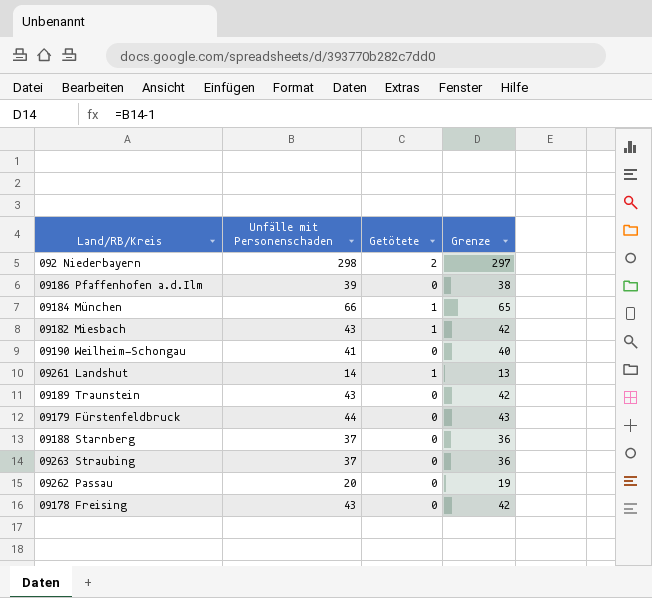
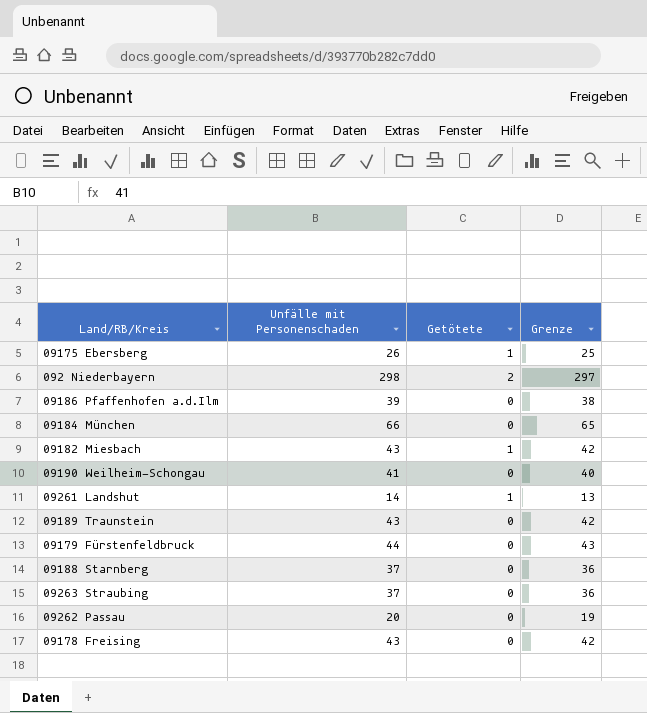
row 09175 Ebersberg: none -> 26 | 1 | 25
09184 München | Getötete: 1 -> 0

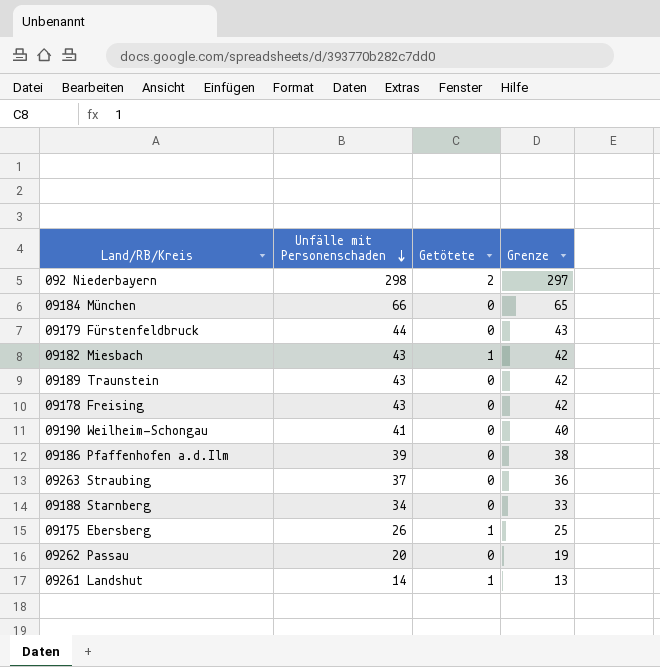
row order: none -> Unfälle mit Personenschaden descending
09188 Starnberg | Unfälle mit Personenschaden: 37 -> 34
09188 Starnberg | Grenze: 36 -> 33

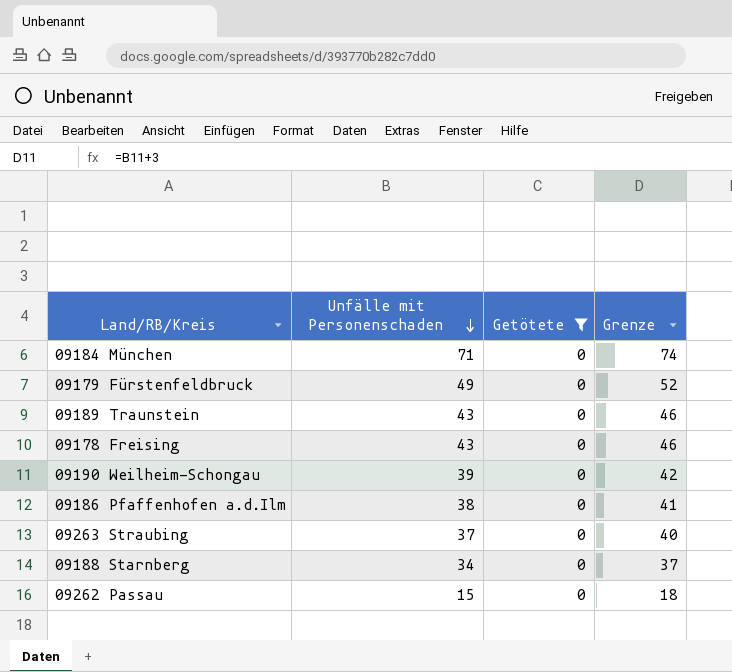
filter: none -> Getötete = 0
column Grenze | formula: [Unfälle mit Personenschaden] - 1 -> [Unfälle mit Personenschaden] + 3
09184 München | Unfälle mit Personenschaden: 66 -> 71
09179 Fürstenfeldbruck | Unfälle mit Personenschaden: 44 -> 49
09190 Weilheim-Schongau | Unfälle mit Personenschaden: 41 -> 39
09186 Pfaffenhofen a.d.Ilm | Unfälle mit Personenschaden: 39 -> 38
09262 Passau | Unfälle mit Personenschaden: 20 -> 15

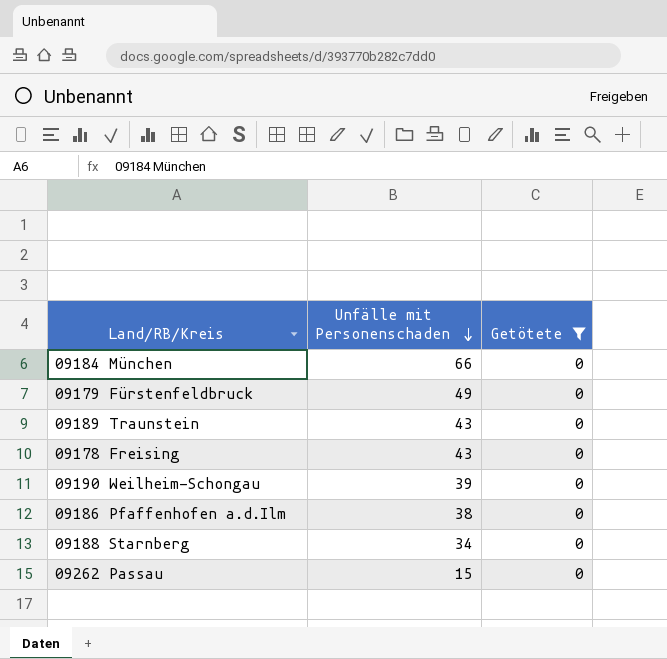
column Grenze | formula: [Unfälle mit Personenschaden] + 3 -> none
row 09263 Straubing: 37 | 0 | 40 -> none
09184 München | Unfälle mit Personenschaden: 71 -> 66

